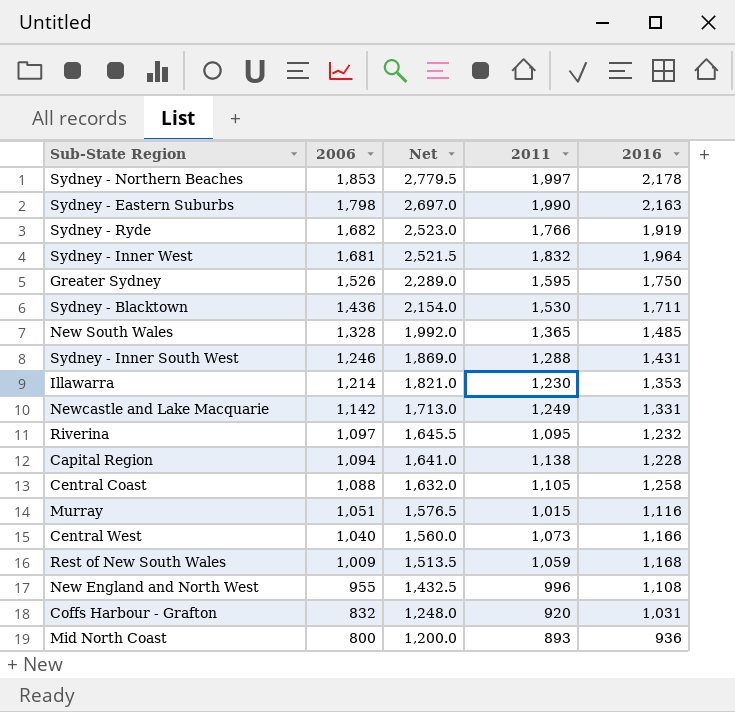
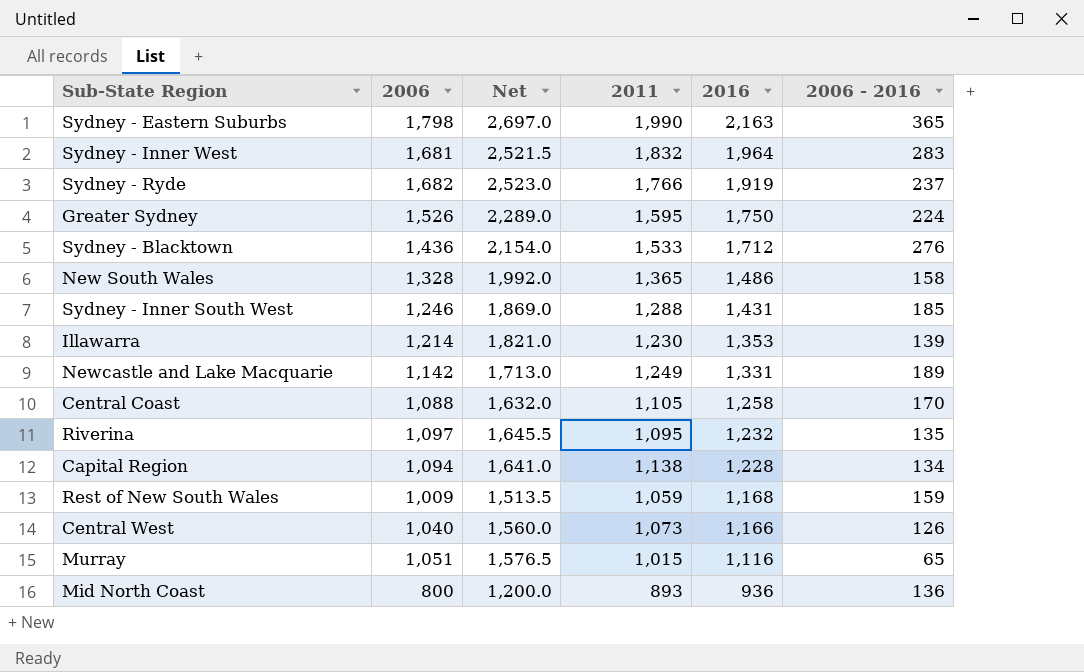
row order: 2006 descending -> 2016 descending
column 2006 - 2016 | formula: none -> [2016] - [2006]
row Sydney - Northern Beaches: 1,853 | 2,779.5 | 1,997 | 2,178 -> none
row New England and North West: 955 | 1,432.5 | 996 | 1,108 -> none
row Coffs Harbour - Grafton: 832 | 1,248.0 | 920 | 1,031 -> none
Sydney - Blacktown | 2011: 1,530 -> 1,533
Sydney - Blacktown | 2016: 1,711 -> 1,712
New South Wales | 2016: 1,485 -> 1,486

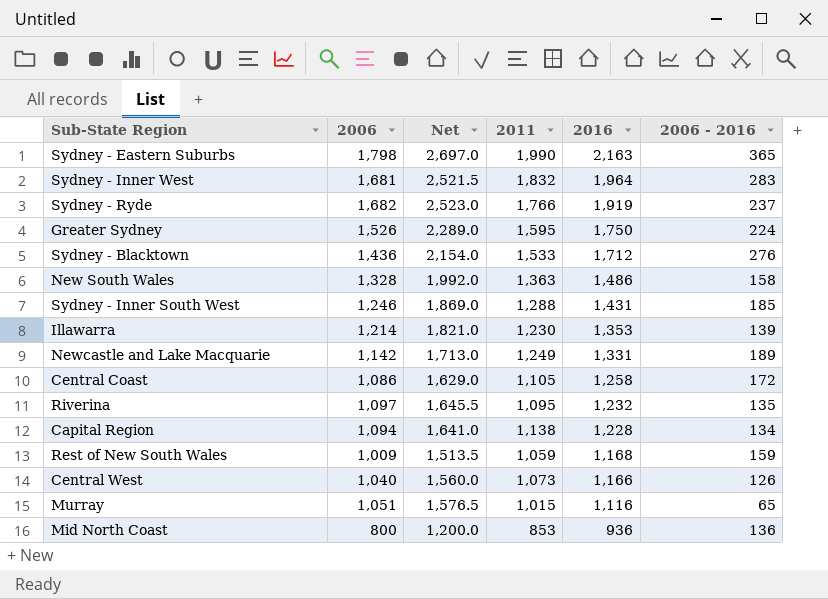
New South Wales | 2011: 1,365 -> 1,363
Central Coast | 2006: 1,088 -> 1,086
Central Coast | Net: 1,632.0 -> 1,629.0
Central Coast | 2006 - 2016: 170 -> 172
Mid North Coast | 2011: 893 -> 853

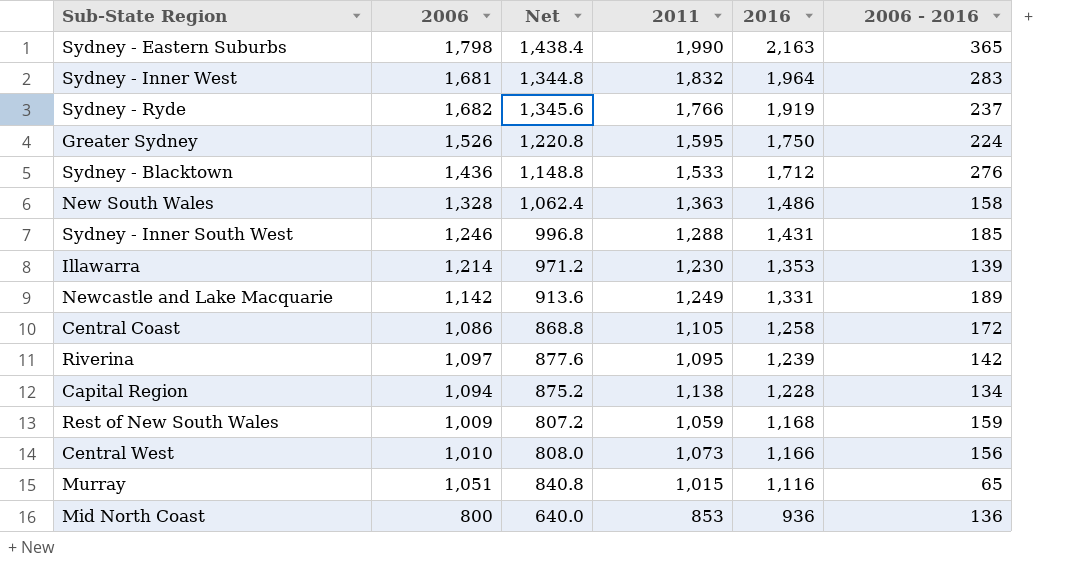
column Net | formula: [2006] * 1.5 -> [2006] * 0.8
Riverina | 2016: 1,232 -> 1,239
Riverina | 2006 - 2016: 135 -> 142
Central West | 2006: 1,040 -> 1,010
Central West | 2006 - 2016: 126 -> 156

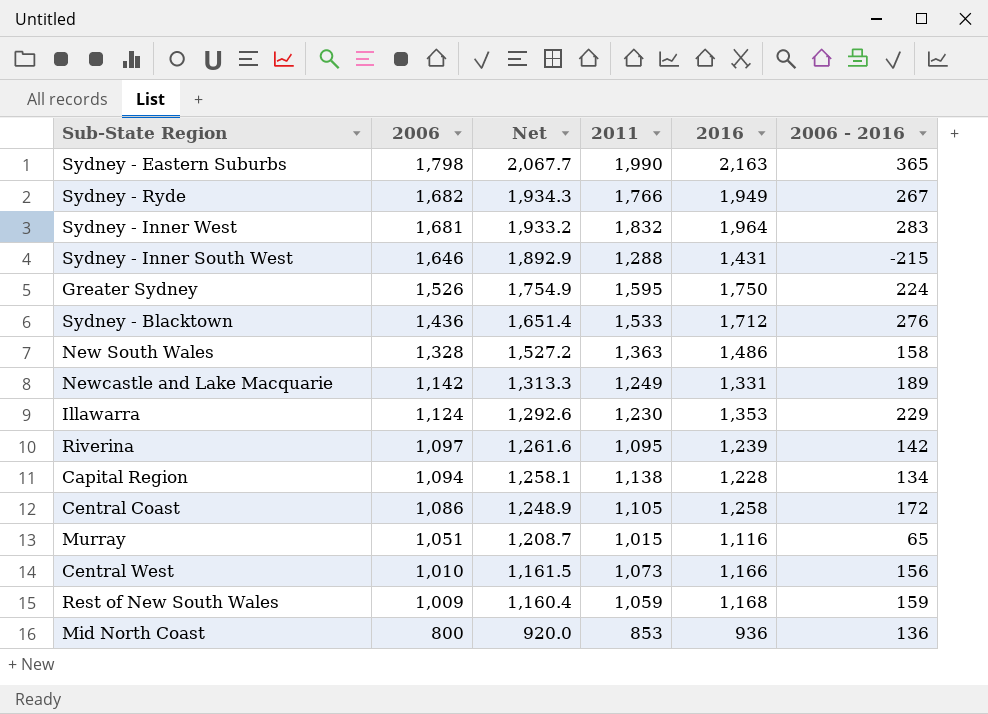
row order: 2016 descending -> 2006 descending
column Net | formula: [2006] * 0.8 -> [2006] * 1.15
Sydney - Ryde | 2016: 1,919 -> 1,949
Sydney - Ryde | 2006 - 2016: 237 -> 267
Sydney - Inner South West | 2006: 1,246 -> 1,646
Sydney - Inner South West | 2006 - 2016: 185 -> -215
Illawarra | 2006: 1,214 -> 1,124
Illawarra | 2006 - 2016: 139 -> 229

